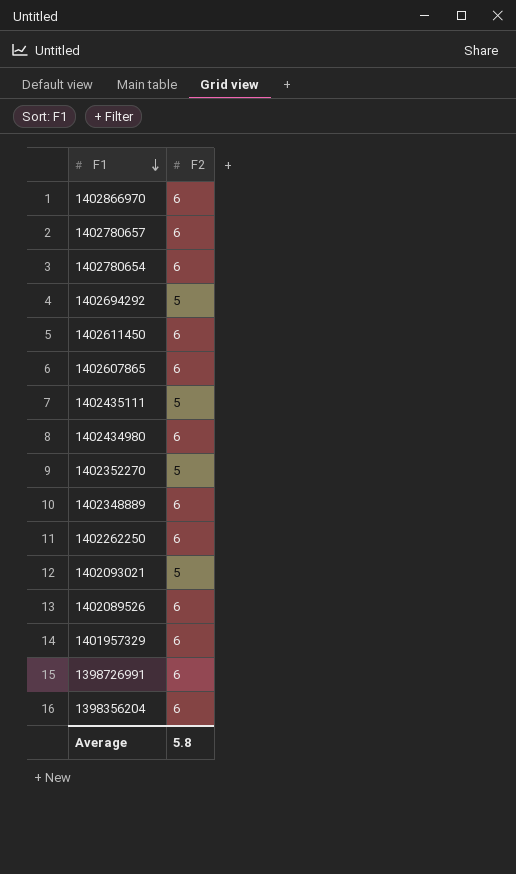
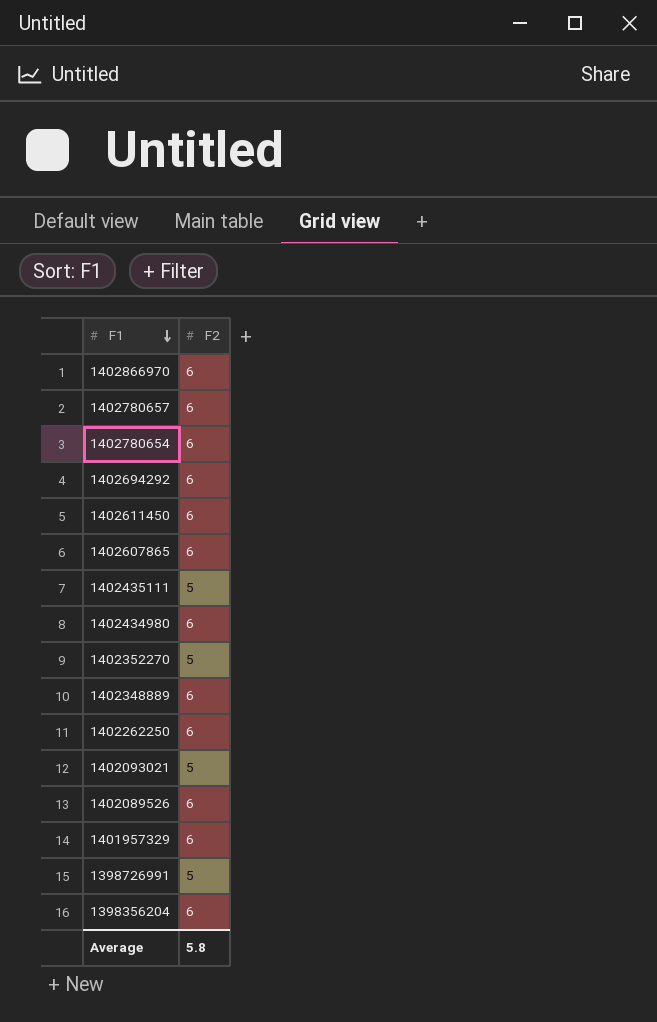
1402694292 | F2: 5 -> 6
1398726991 | F2: 6 -> 5

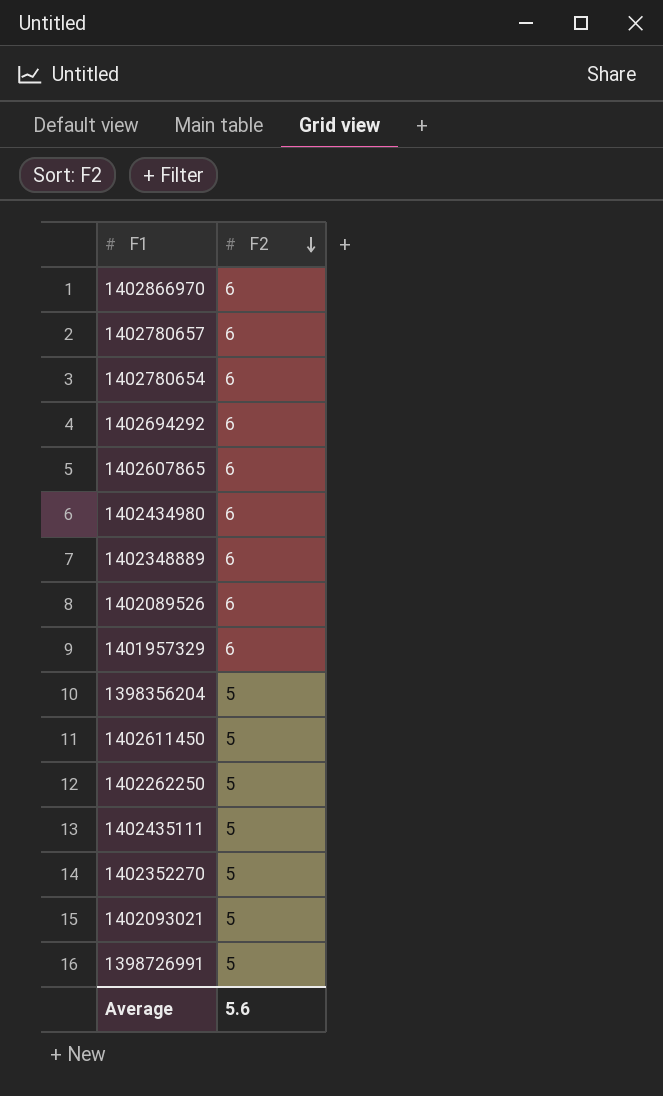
row order: F1 descending -> F2 descending
1398356204 | F2: 6 -> 5
1402611450 | F2: 6 -> 5
1402262250 | F2: 6 -> 5
Average | F2: 5.8 -> 5.6

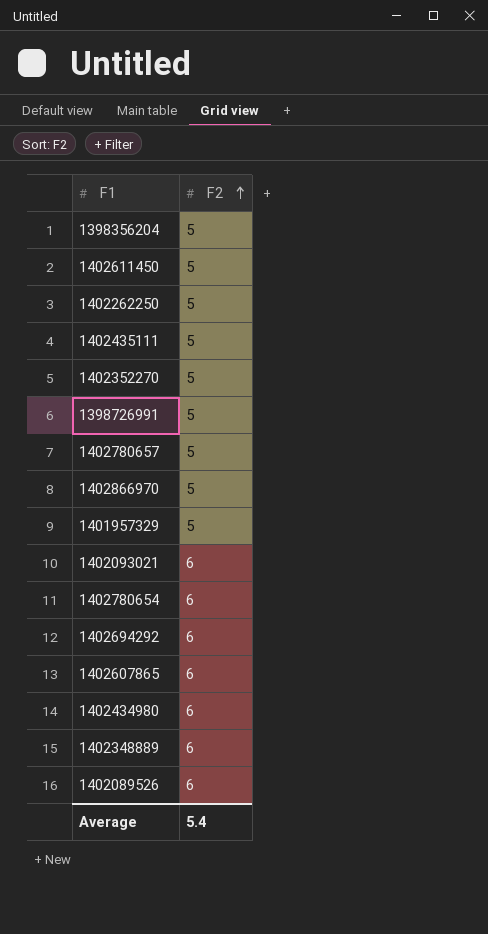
row order: F2 descending -> F2 ascending
1402780657 | F2: 6 -> 5
1402866970 | F2: 6 -> 5
1401957329 | F2: 6 -> 5
1402093021 | F2: 5 -> 6
Average | F2: 5.6 -> 5.4

